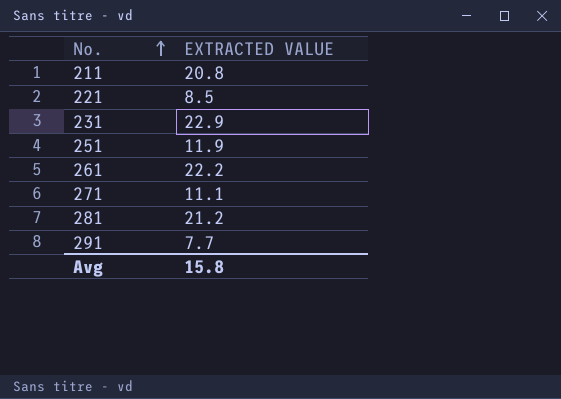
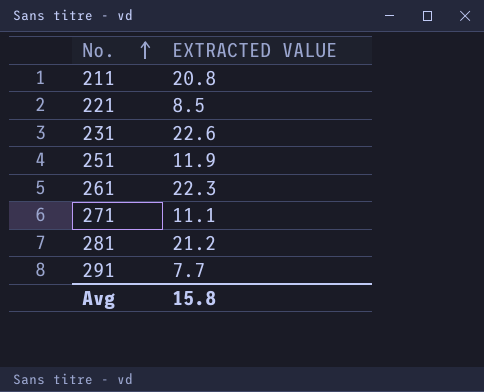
231 | EXTRACTED VALUE: 22.9 -> 22.6
261 | EXTRACTED VALUE: 22.2 -> 22.3

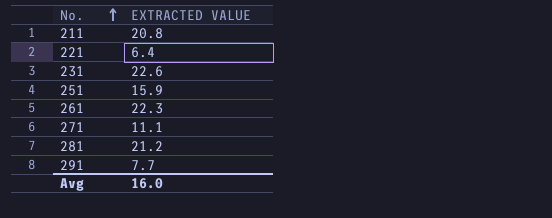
221 | EXTRACTED VALUE: 8.5 -> 6.4
251 | EXTRACTED VALUE: 11.9 -> 15.9
Avg | EXTRACTED VALUE: 15.8 -> 16.0

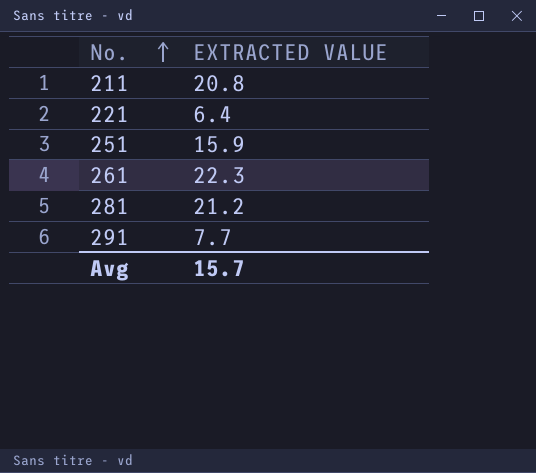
row 231: 22.6 -> none
row 271: 11.1 -> none
Avg | EXTRACTED VALUE: 16.0 -> 15.7

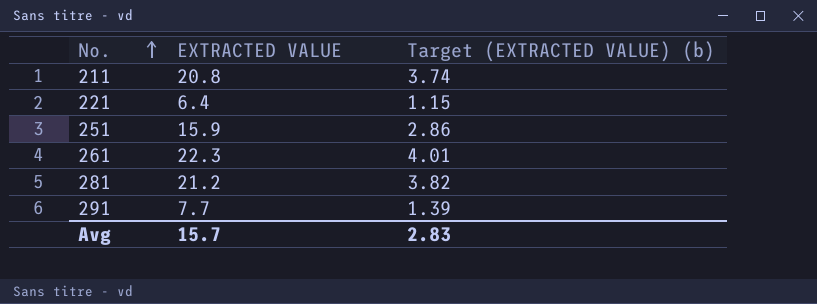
column Target (EXTRACTED VALUE) (b) | formula: none -> [EXTRACTED VALUE] * 0.18

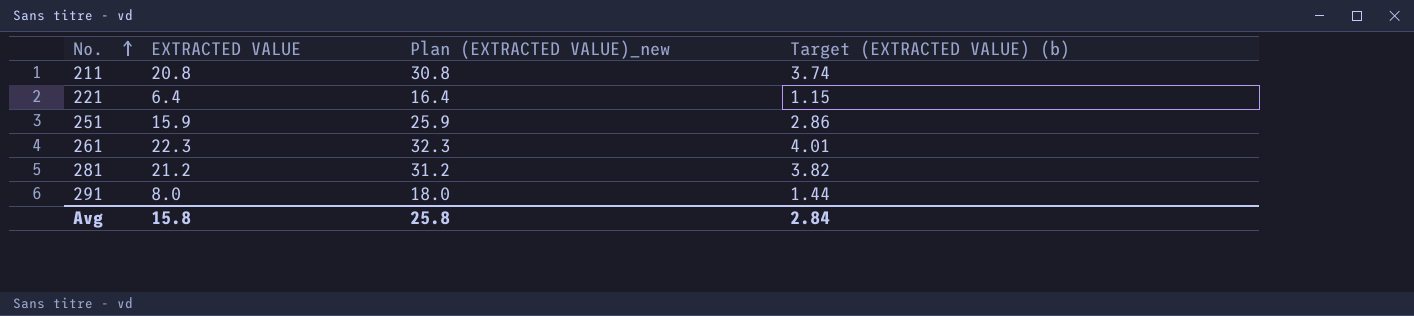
column Plan (EXTRACTED VALUE)_new | formula: none -> [EXTRACTED VALUE] + 10
291 | EXTRACTED VALUE: 7.7 -> 8.0
291 | Target (EXTRACTED VALUE) (b): 1.39 -> 1.44
Avg | EXTRACTED VALUE: 15.7 -> 15.8
Avg | Target (EXTRACTED VALUE) (b): 2.83 -> 2.84

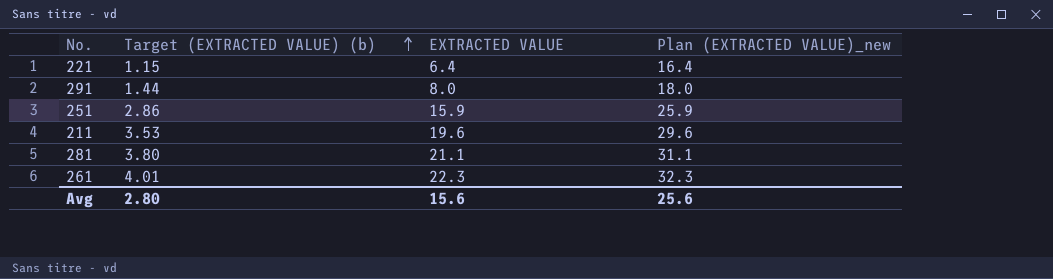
row order: No. ascending -> Target (EXTRACTED VALUE) (b) ascending
column Target (EXTRACTED VALUE) (b) | position: 4 -> 2
211 | Target (EXTRACTED VALUE) (b): 3.74 -> 3.53
211 | EXTRACTED VALUE: 20.8 -> 19.6
211 | Plan (EXTRACTED VALUE)_new: 30.8 -> 29.6
281 | Target (EXTRACTED VALUE) (b): 3.82 -> 3.80
281 | EXTRACTED VALUE: 21.2 -> 21.1
281 | Plan (EXTRACTED VALUE)_new: 31.2 -> 31.1
Avg | Target (EXTRACTED VALUE) (b): 2.84 -> 2.80
Avg | EXTRACTED VALUE: 15.8 -> 15.6
Avg | Plan (EXTRACTED VALUE)_new: 25.8 -> 25.6

